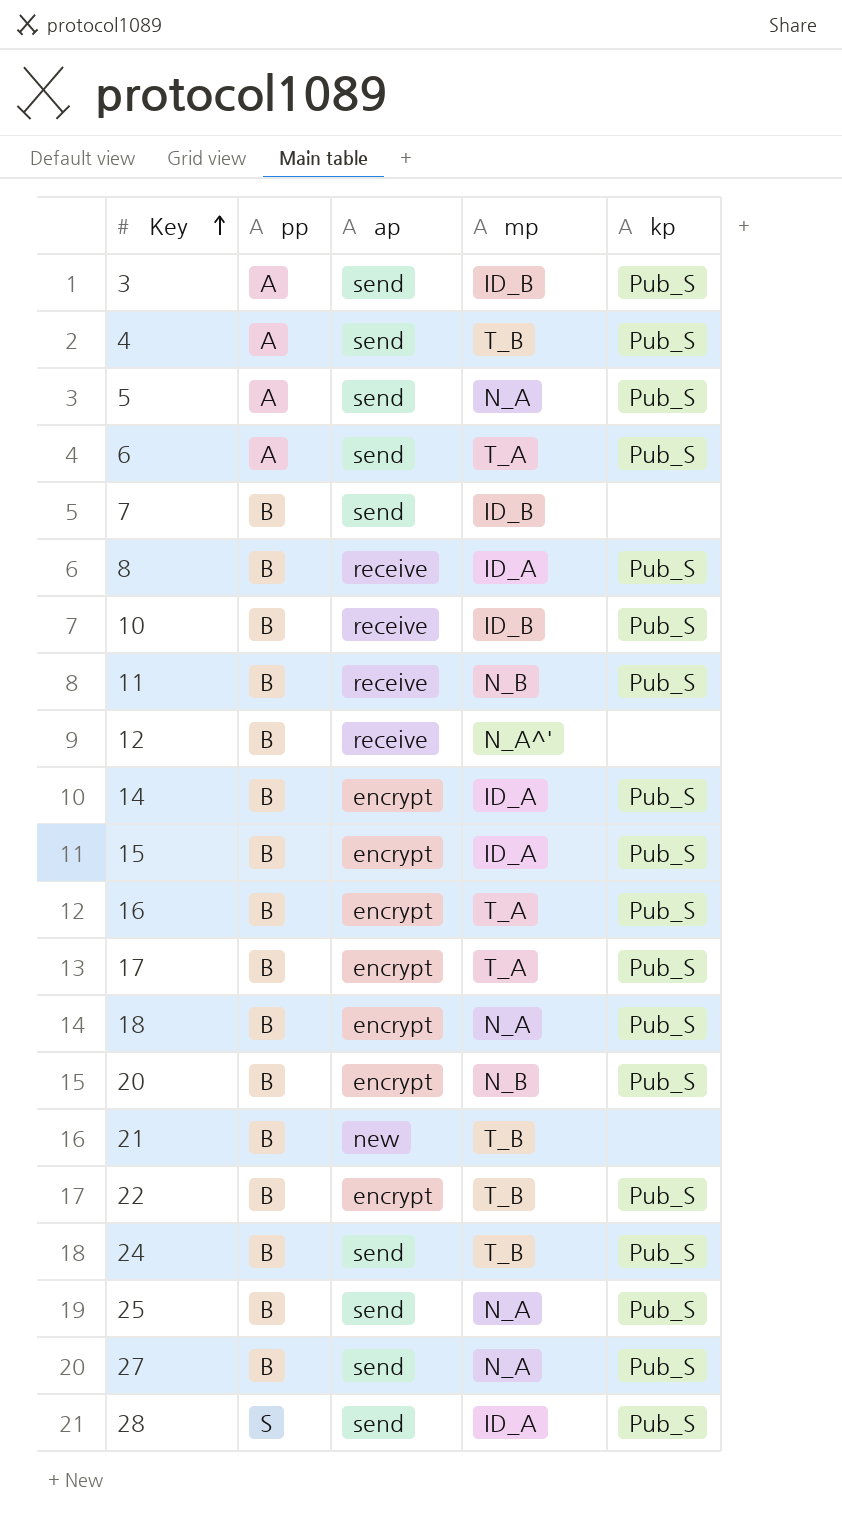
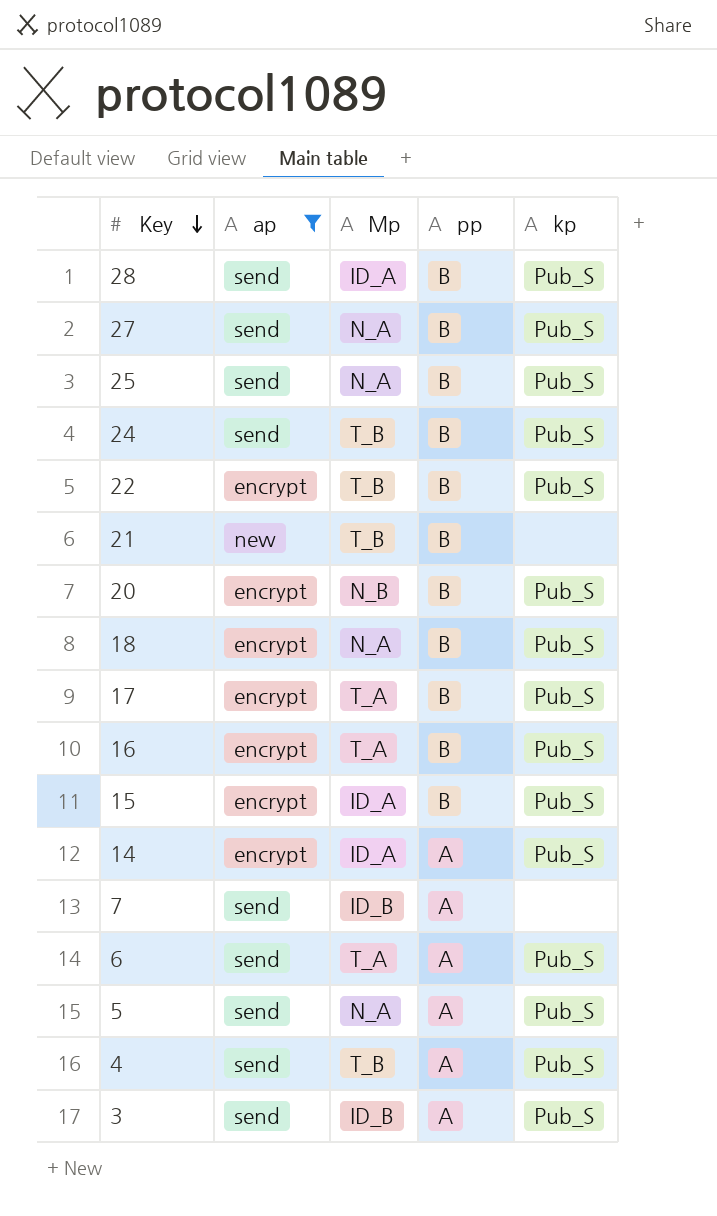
filter: none -> ap != receive
row order: Key ascending -> Key descending
column name: mp -> Mp
column pp | position: 2 -> 4
28 | pp: S -> B
14 | pp: B -> A
7 | pp: B -> A

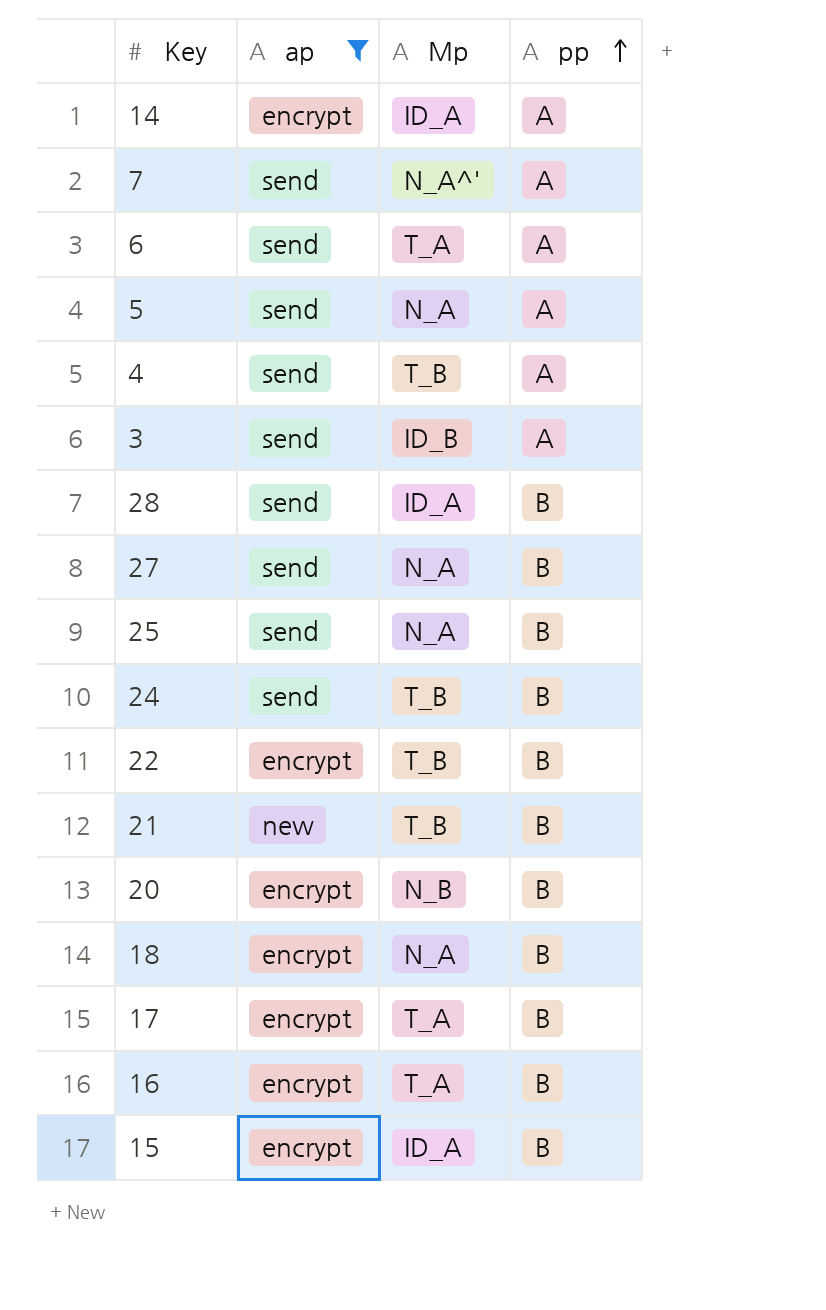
row order: Key descending -> pp ascending
column kp | position: 5 -> none
7 | Mp: ID_B -> N_A^'

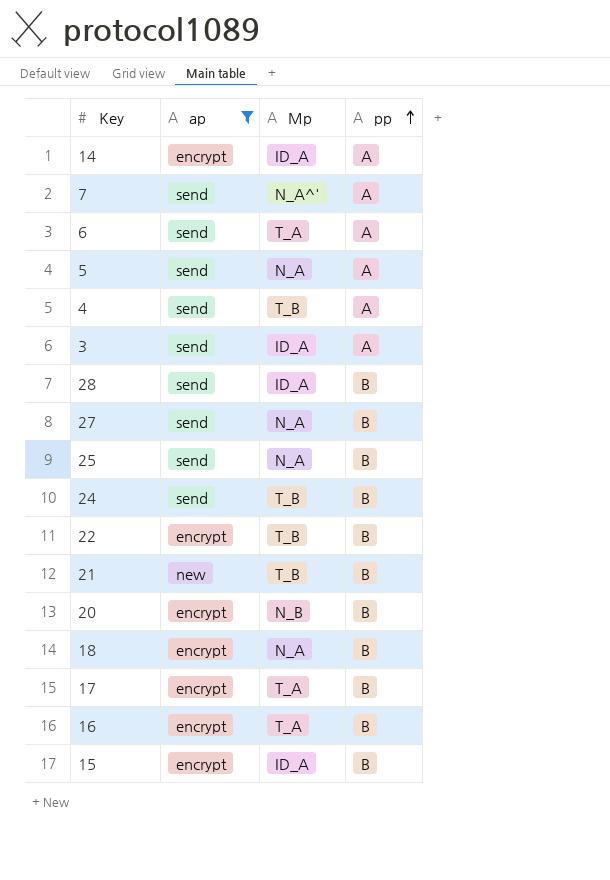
3 | Mp: ID_B -> ID_A

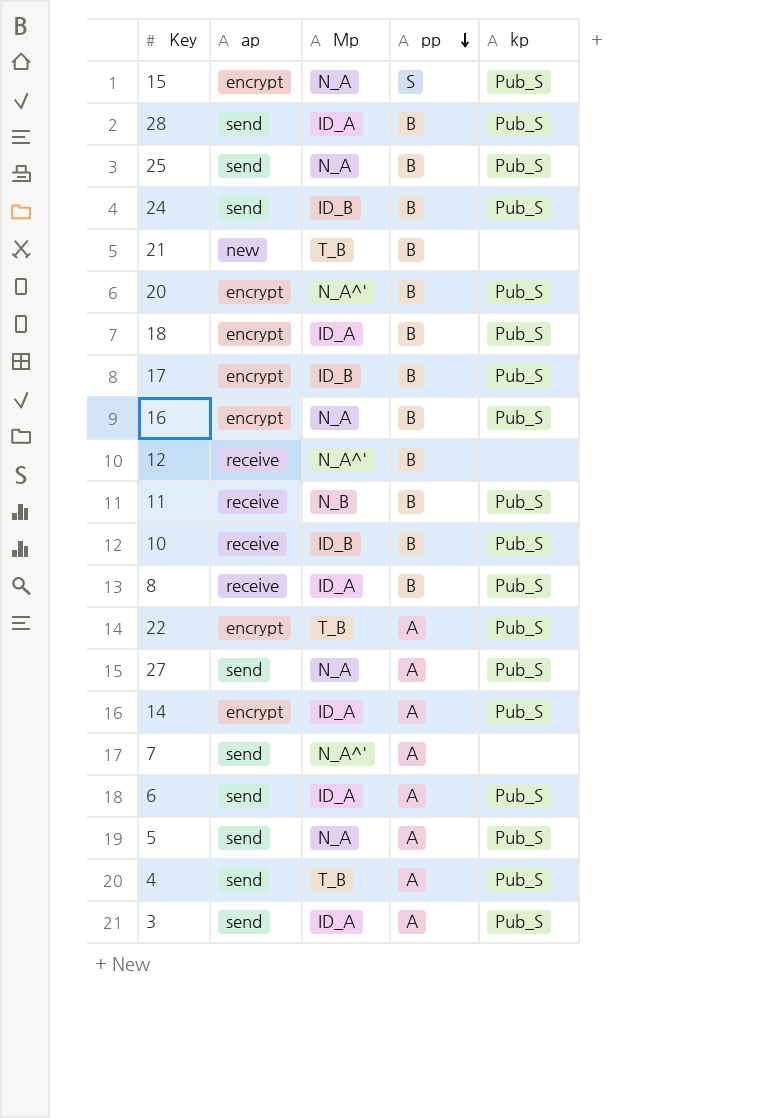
filter: ap != receive -> none
row order: pp ascending -> pp descending
column kp | position: none -> 5
15 | Mp: ID_A -> N_A
15 | pp: B -> S
24 | Mp: T_B -> ID_B
20 | Mp: N_B -> N_A^'
18 | Mp: N_A -> ID_A
17 | Mp: T_A -> ID_B
16 | Mp: T_A -> N_A
22 | pp: B -> A
27 | pp: B -> A
6 | Mp: T_A -> ID_A

